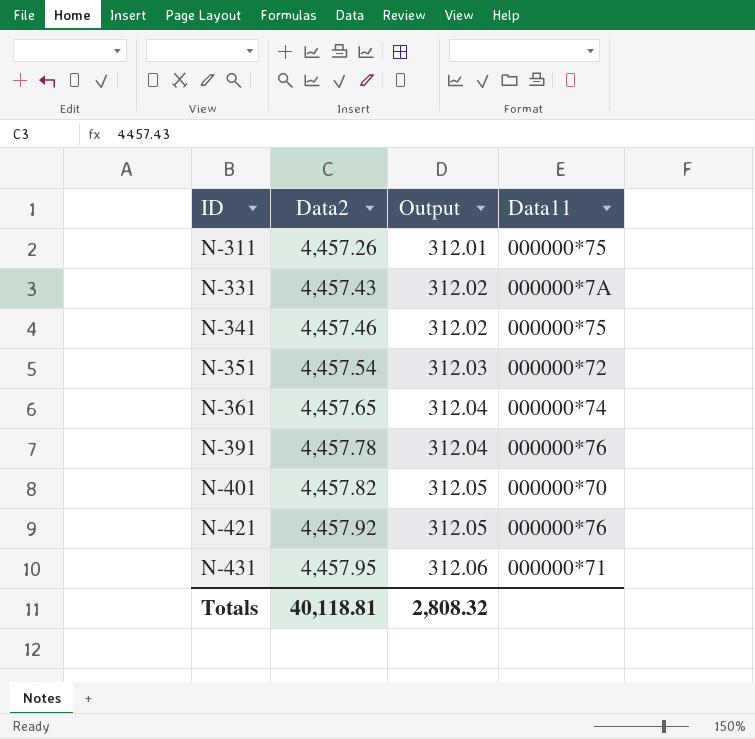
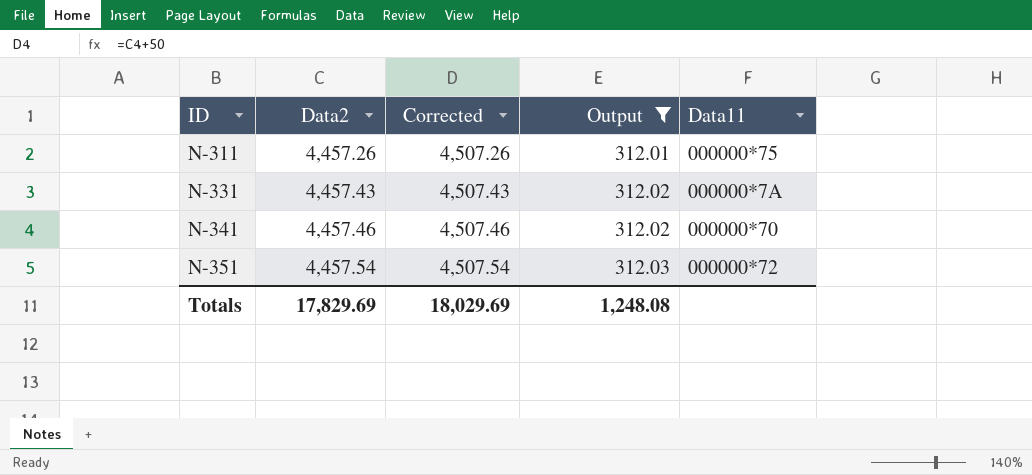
filter: none -> Output <= 312.03
column Corrected | formula: none -> [Data2] + 50
N-341 | Data11: 000000*75 -> 000000*70
Totals | Data2: 40,118.81 -> 17,829.69
Totals | Output: 2,808.32 -> 1,248.08

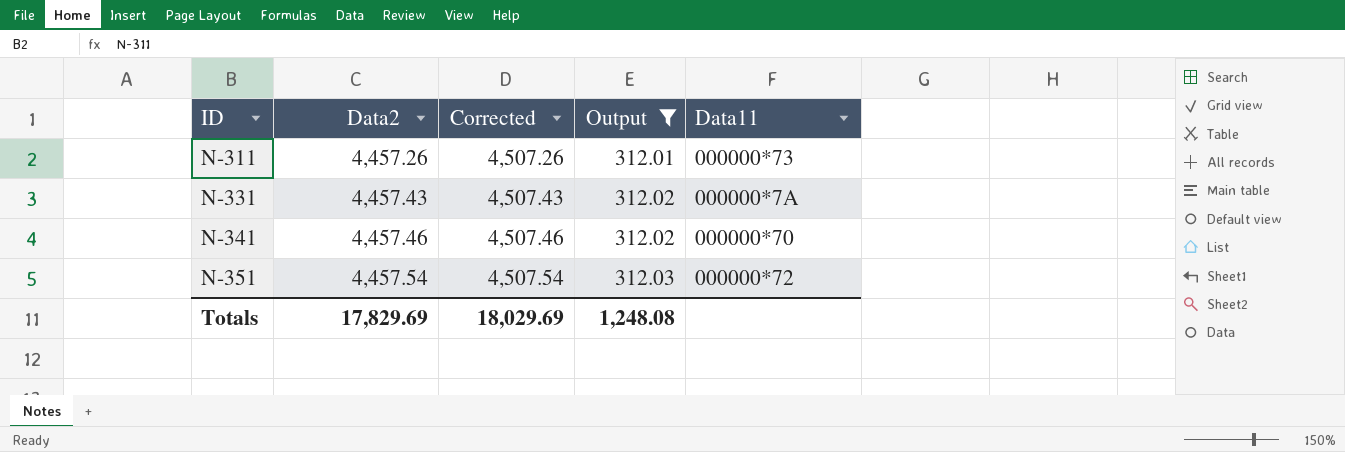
N-311 | Data11: 000000*75 -> 000000*73

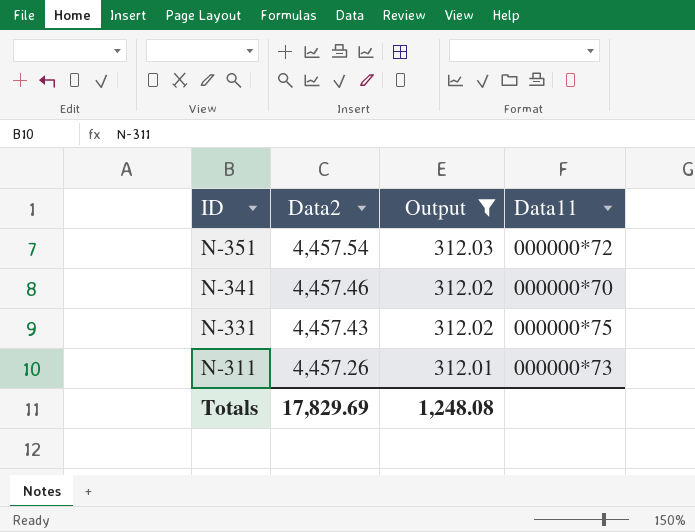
row order: ID ascending -> ID descending
column Corrected | formula: [Data2] + 50 -> none
N-331 | Data11: 000000*7A -> 000000*75

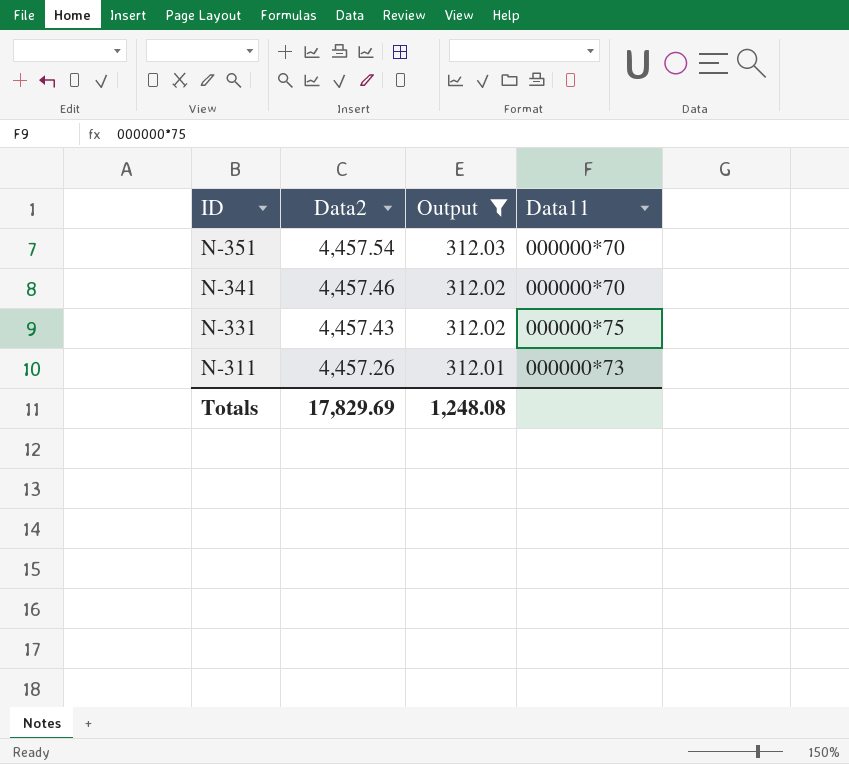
N-351 | Data11: 000000*72 -> 000000*70

